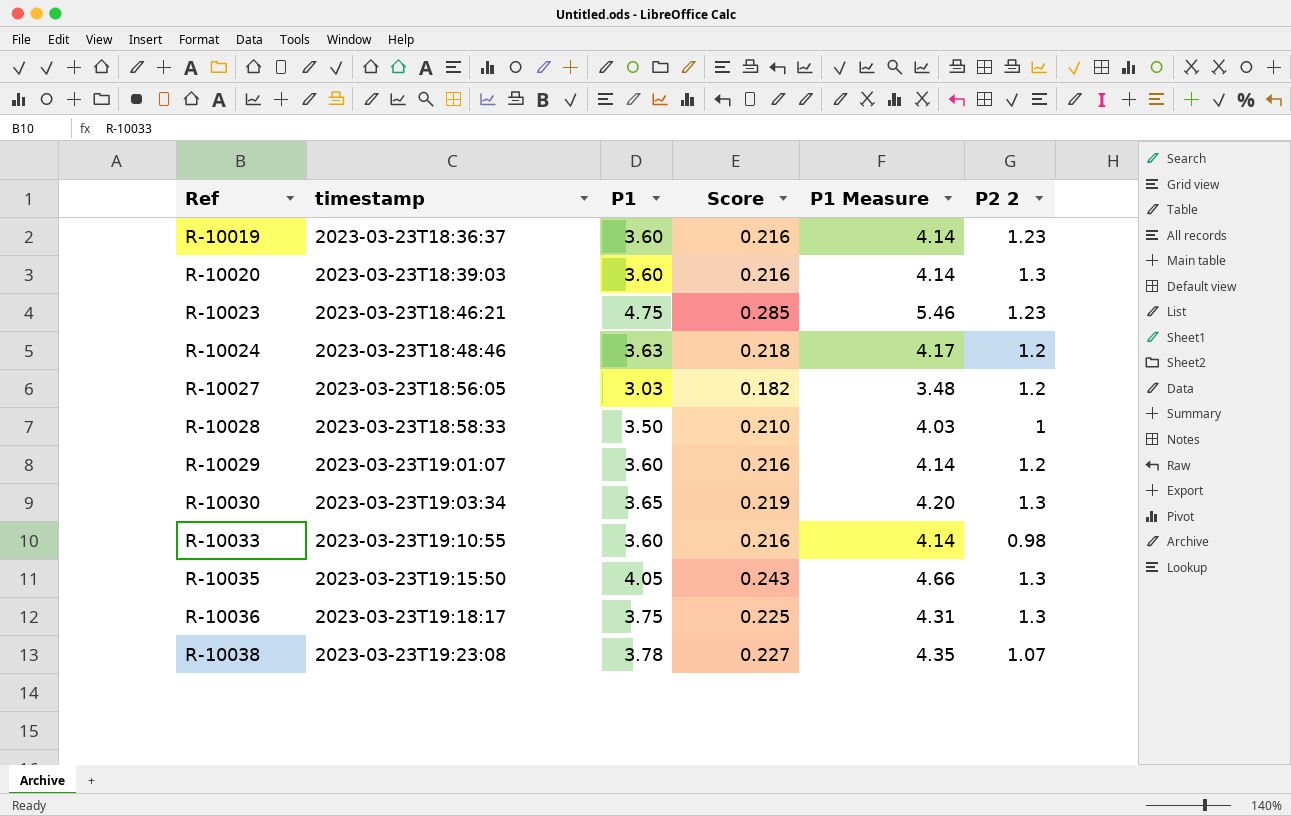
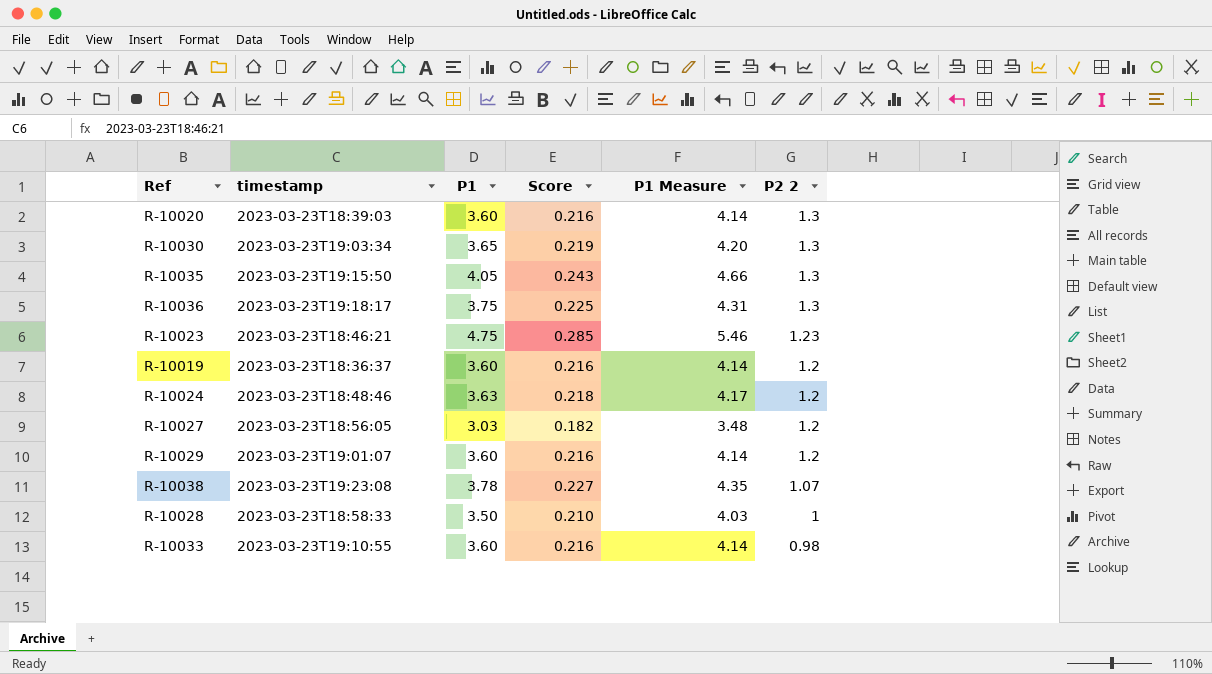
row order: Ref ascending -> P2 2 descending
R-10019 | P2 2: 1.23 -> 1.2

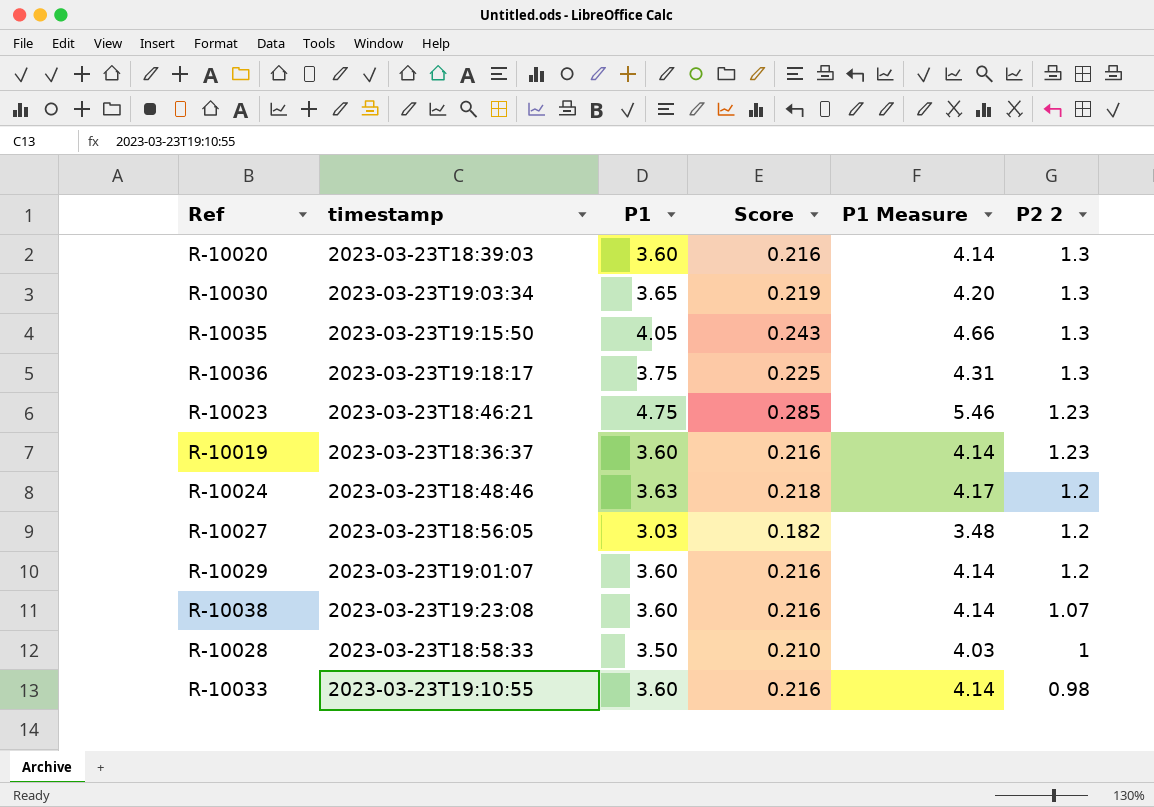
R-10019 | P2 2: 1.2 -> 1.23
R-10038 | P1: 3.78 -> 3.60
R-10038 | Score: 0.227 -> 0.216
R-10038 | P1 Measure: 4.35 -> 4.14

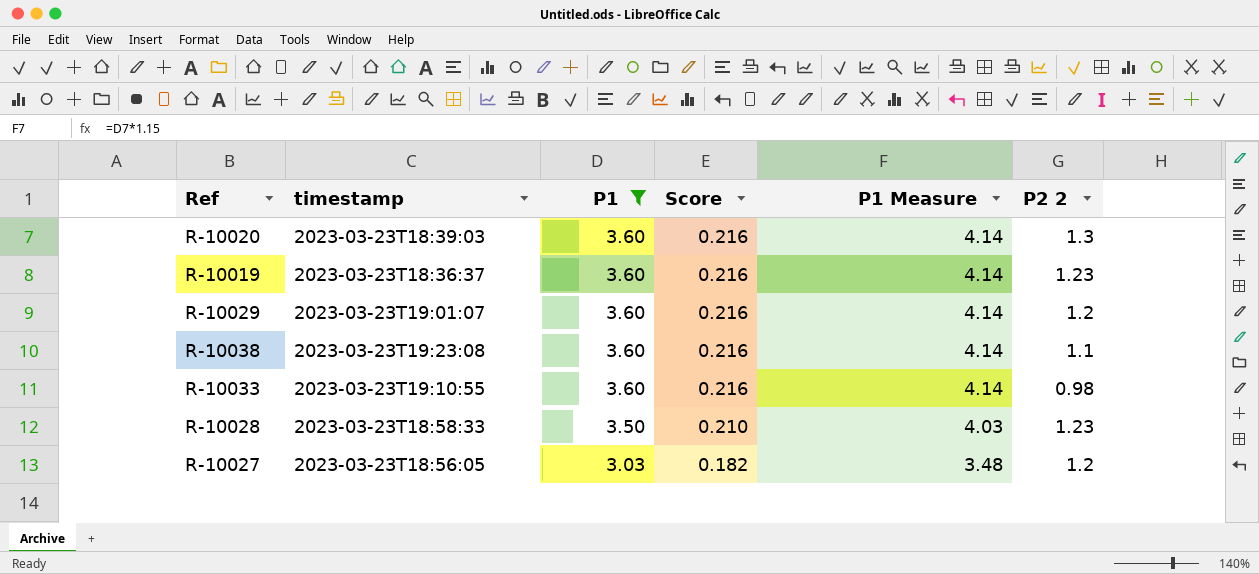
filter: none -> P1 <= 3.60
row order: P2 2 descending -> P1 descending
R-10038 | P2 2: 1.07 -> 1.1
R-10028 | P2 2: 1 -> 1.23

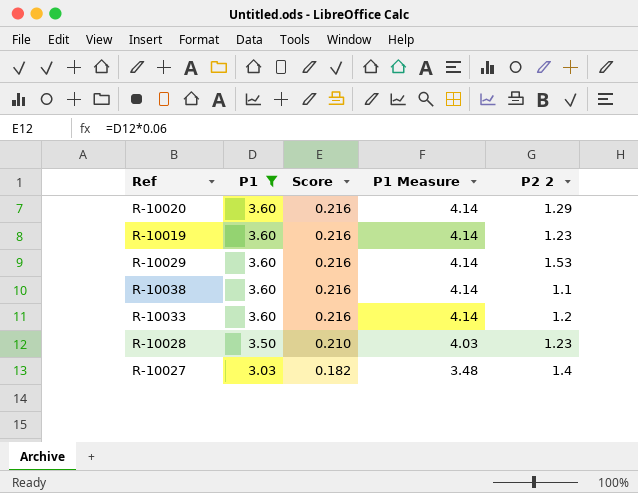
column timestamp | position: 2 -> none
R-10020 | P2 2: 1.3 -> 1.29
R-10029 | P2 2: 1.2 -> 1.53
R-10033 | P2 2: 0.98 -> 1.2
R-10027 | P2 2: 1.2 -> 1.4

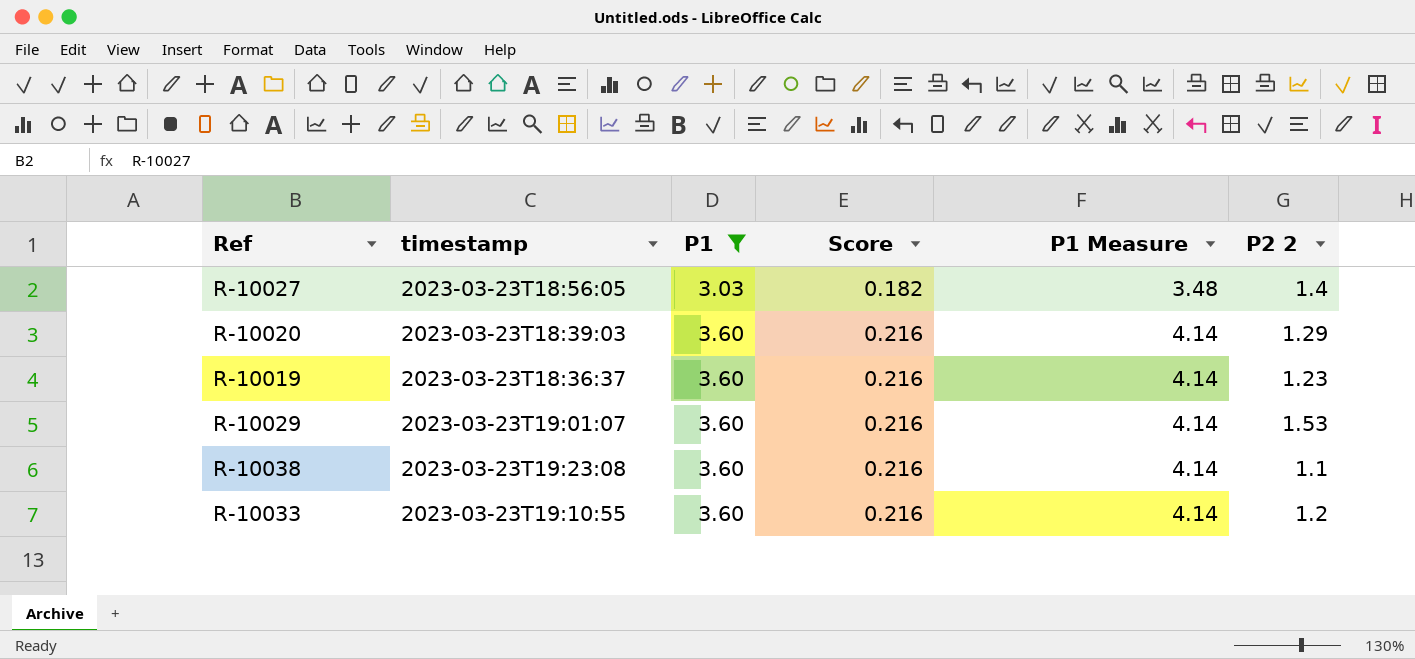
row order: P1 descending -> P1 ascending
column timestamp | position: none -> 2
row R-10028: 3.50 | 0.210 | 4.03 | 1.23 -> none

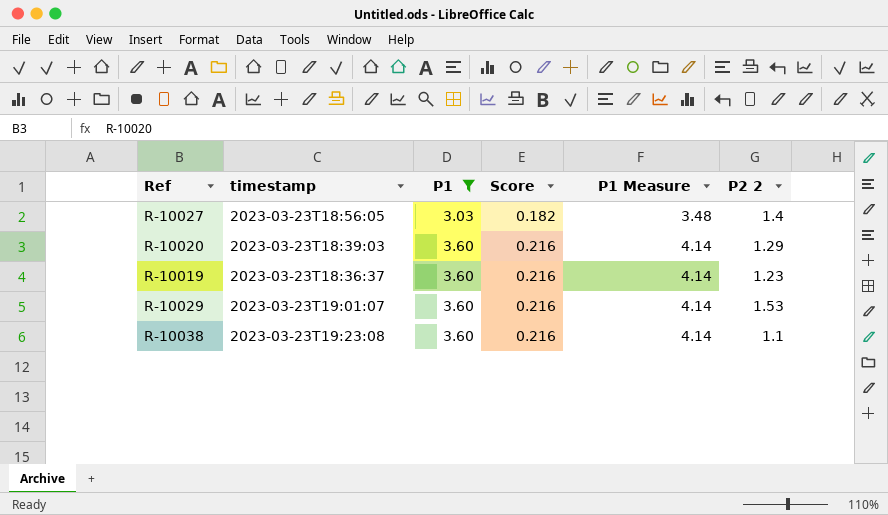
row R-10033: 2023-03-23T19:10:55 | 3.60 | 0.216 | 4.14 | 1.2 -> none

